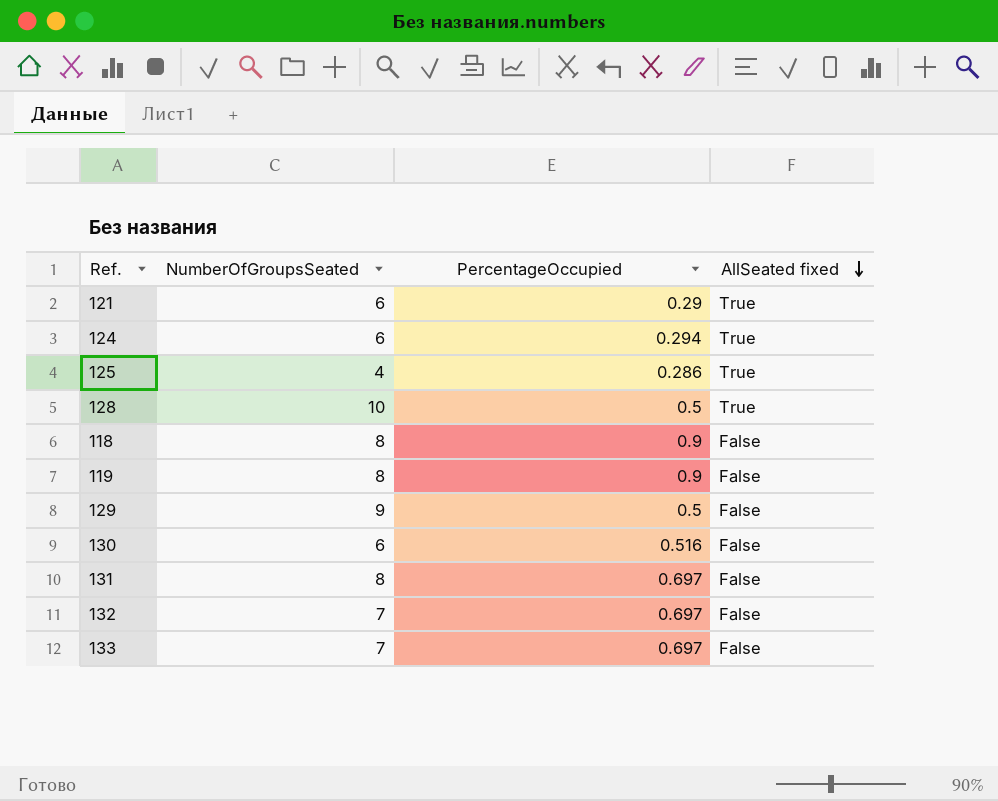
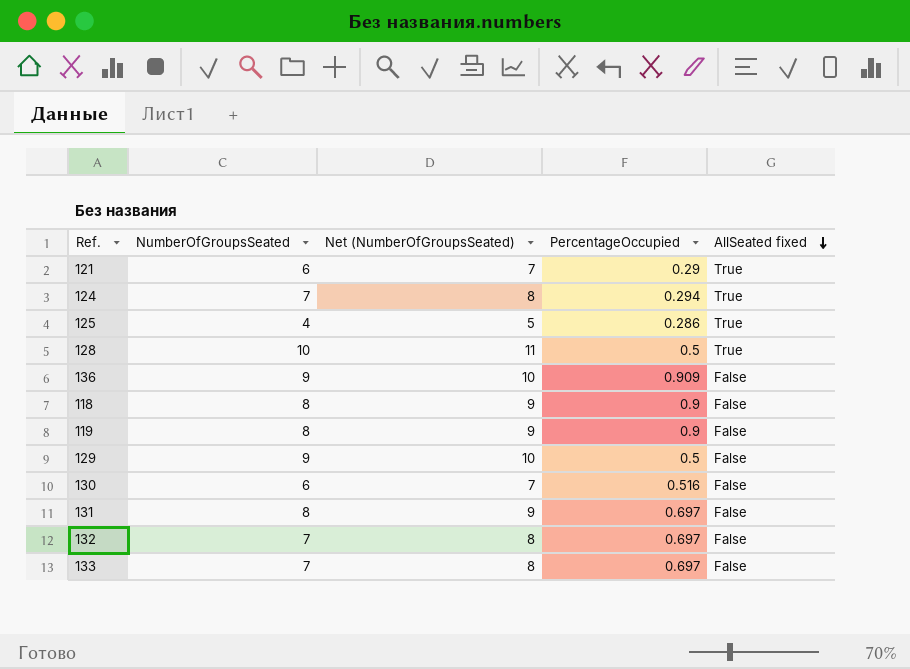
column Net (NumberOfGroupsSeated) | formula: none -> [NumberOfGroupsSeated] + 1
124 | NumberOfGroupsSeated: 6 -> 7
row 136: none -> 9 | 10 | 0.909 | False

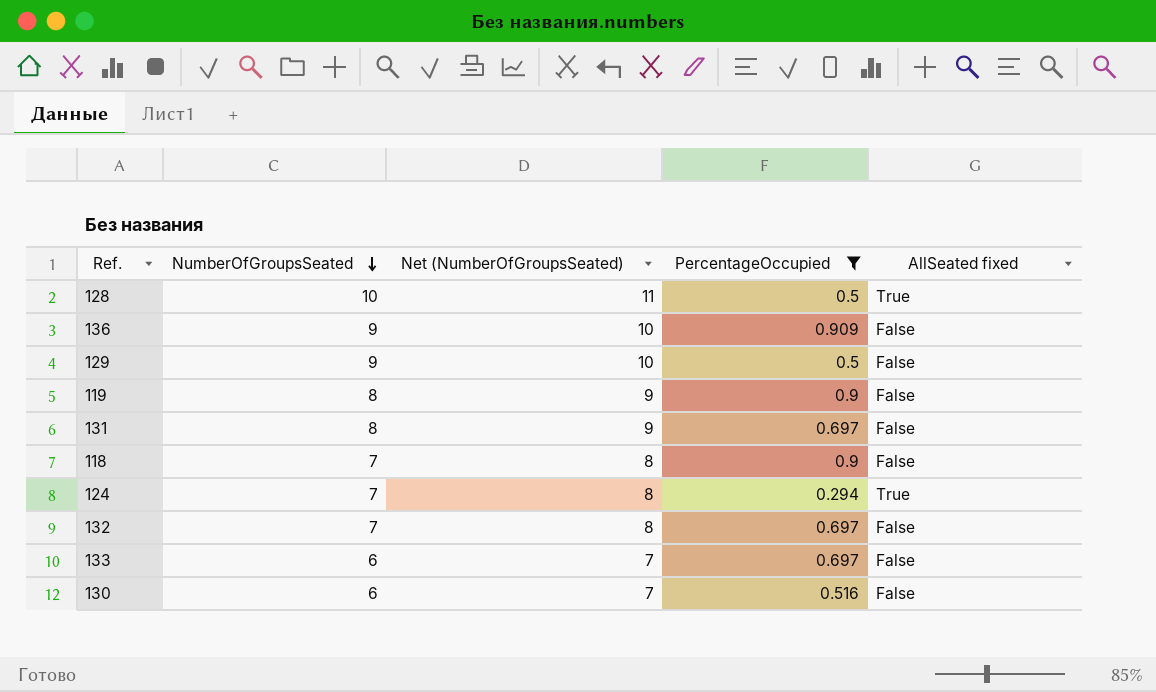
filter: none -> PercentageOccupied >= 0.294
row order: AllSeated fixed descending -> NumberOfGroupsSeated descending
118 | NumberOfGroupsSeated: 8 -> 7
118 | Net (NumberOfGroupsSeated): 9 -> 8
133 | NumberOfGroupsSeated: 7 -> 6
133 | Net (NumberOfGroupsSeated): 8 -> 7

